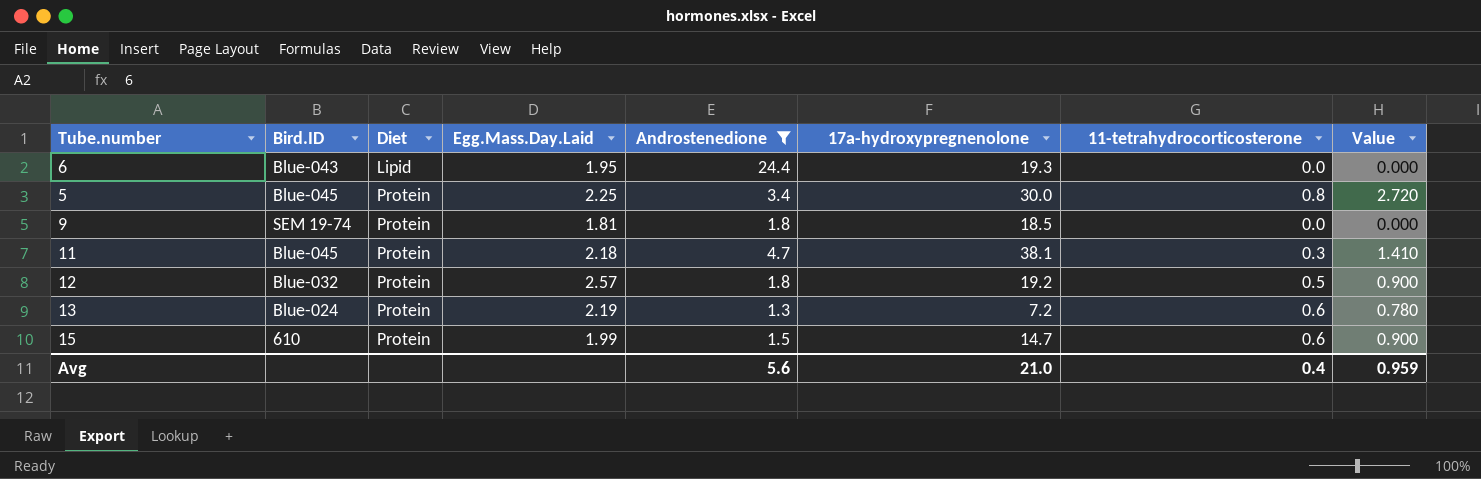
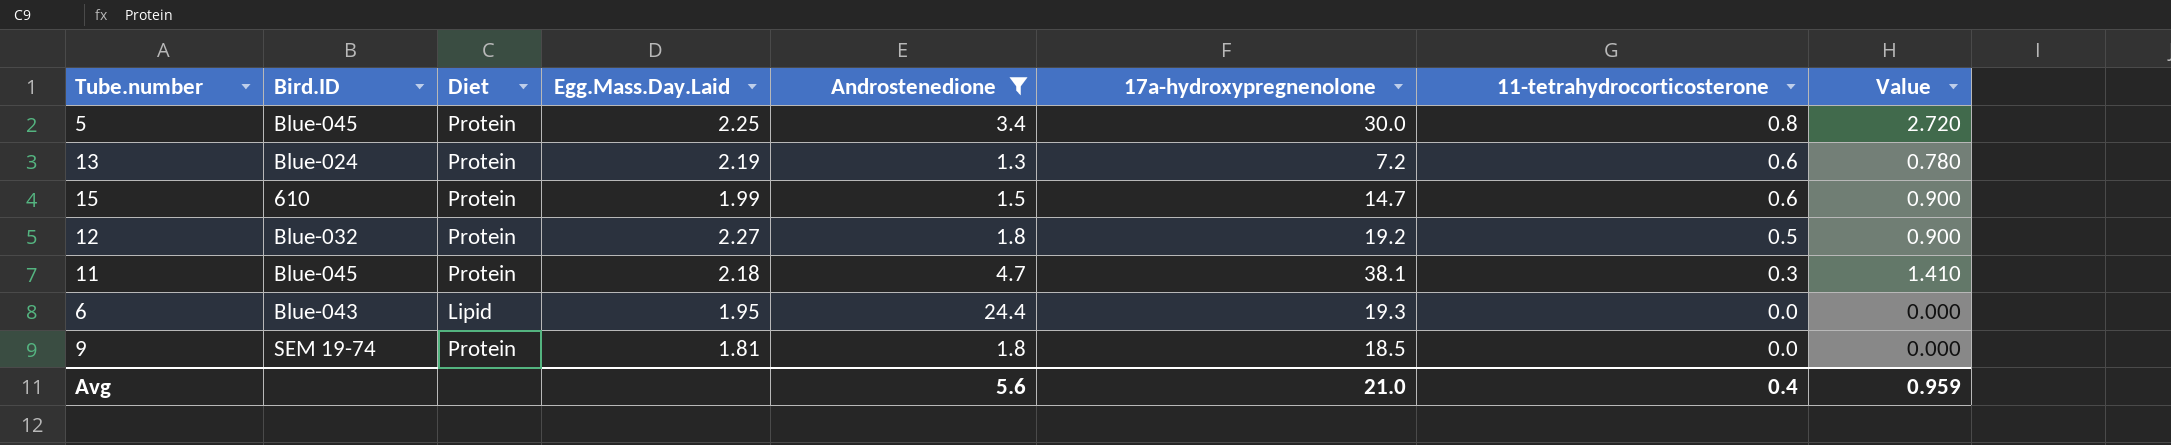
row order: Diet ascending -> 11-tetrahydrocorticosterone descending
12 | Egg.Mass.Day.Laid: 2.57 -> 2.27

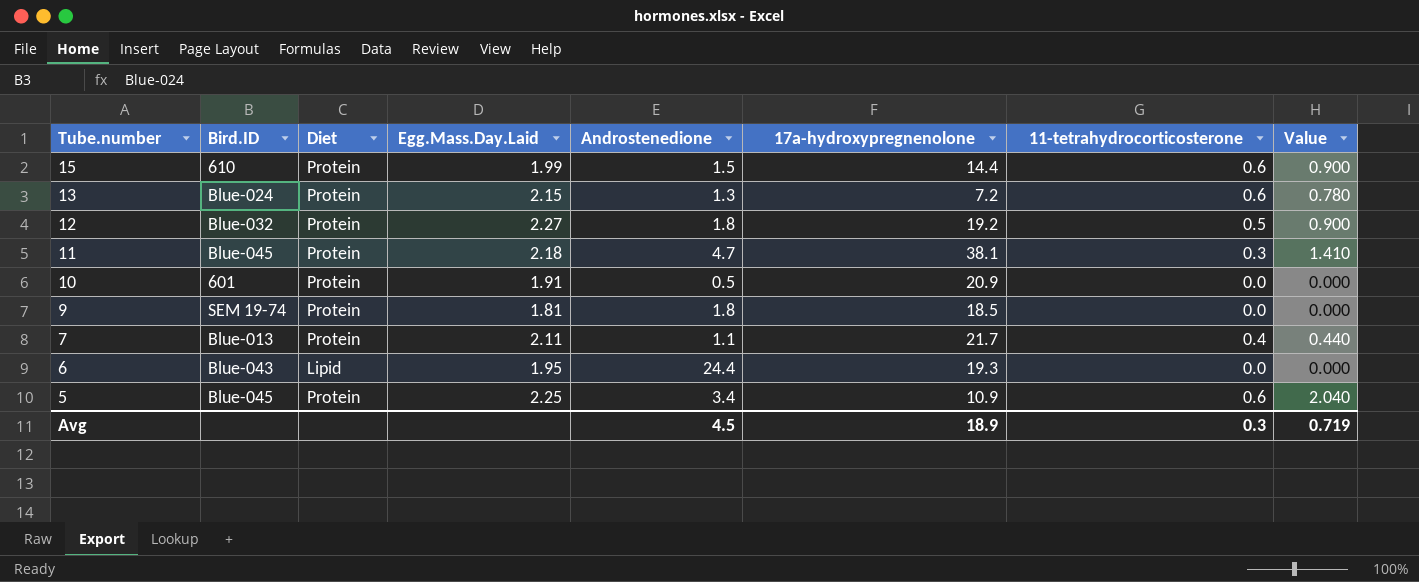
filter: Androstenedione >= 1.3 -> none
row order: 11-tetrahydrocorticosterone descending -> Tube.number descending
15 | 17a-hydroxypregnenolone: 14.7 -> 14.4
13 | Egg.Mass.Day.Laid: 2.19 -> 2.15
5 | 17a-hydroxypregnenolone: 30.0 -> 10.9
5 | 11-tetrahydrocorticosterone: 0.8 -> 0.6
5 | Value: 2.720 -> 2.040
Avg | Androstenedione: 5.6 -> 4.5
Avg | 17a-hydroxypregnenolone: 21.0 -> 18.9
Avg | 11-tetrahydrocorticosterone: 0.4 -> 0.3
Avg | Value: 0.959 -> 0.719

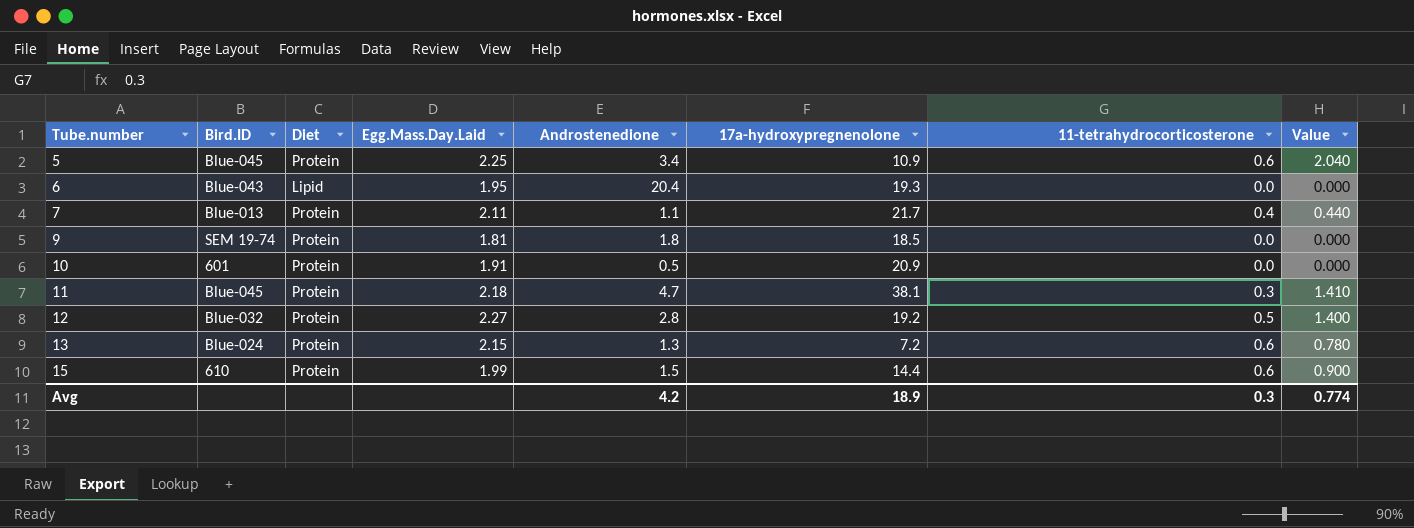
row order: Tube.number descending -> Tube.number ascending
6 | Androstenedione: 24.4 -> 20.4
12 | Androstenedione: 1.8 -> 2.8
12 | Value: 0.900 -> 1.400
Avg | Androstenedione: 4.5 -> 4.2
Avg | Value: 0.719 -> 0.774

